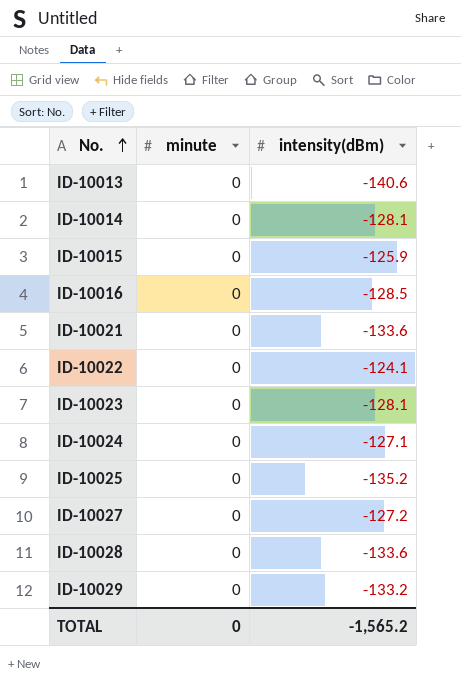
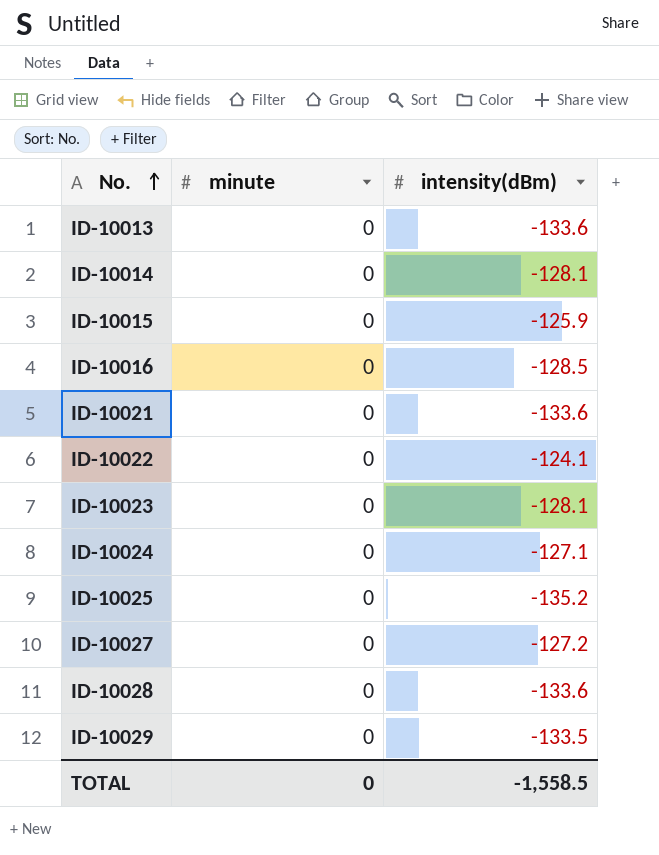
ID-10013 | intensity(dBm): -140.6 -> -133.6
ID-10029 | intensity(dBm): -133.2 -> -133.5
TOTAL | intensity(dBm): -1,565.2 -> -1,558.5

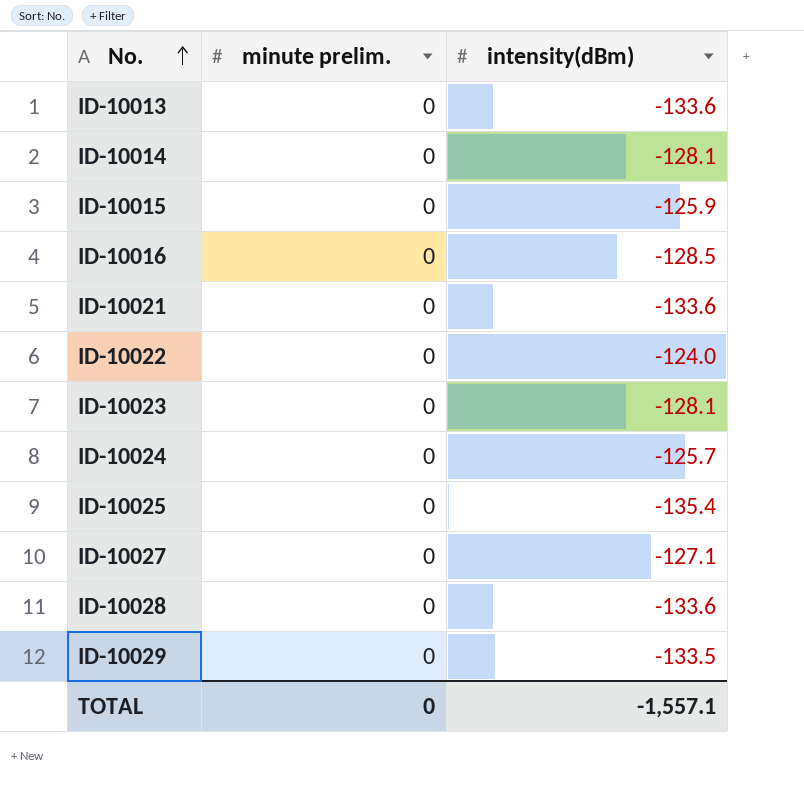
column name: minute -> minute prelim.
ID-10022 | intensity(dBm): -124.1 -> -124.0
ID-10024 | intensity(dBm): -127.1 -> -125.7
ID-10025 | intensity(dBm): -135.2 -> -135.4
ID-10027 | intensity(dBm): -127.2 -> -127.1
TOTAL | intensity(dBm): -1,558.5 -> -1,557.1

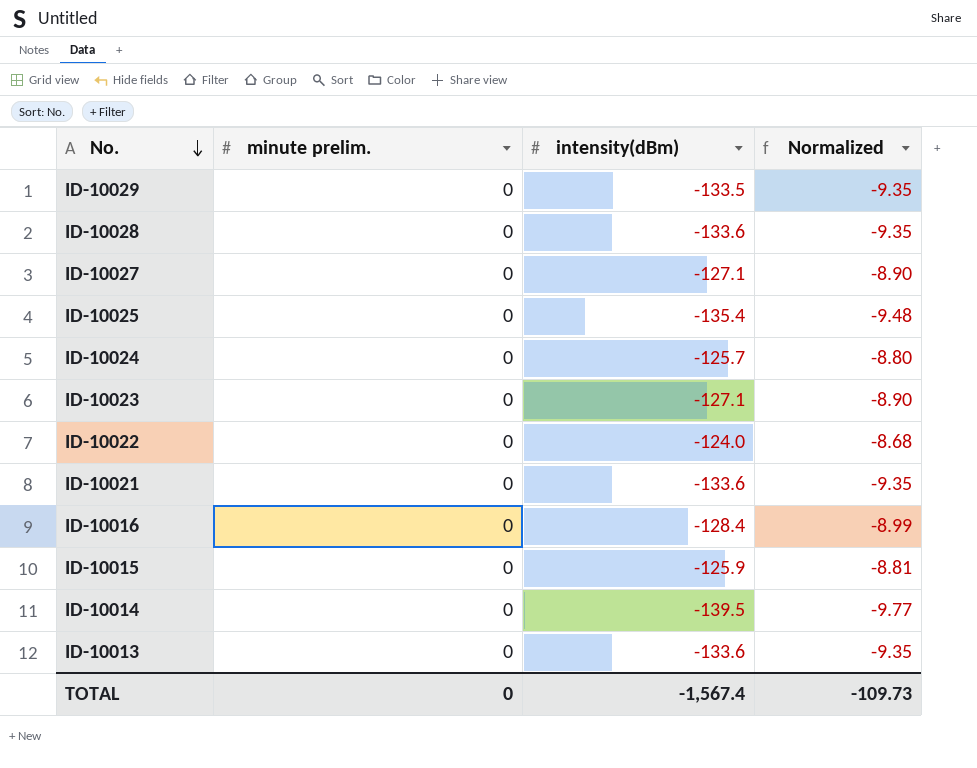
row order: No. ascending -> No. descending
column Normalized | formula: none -> [intensity(dBm)] * 0.07
ID-10023 | intensity(dBm): -128.1 -> -127.1
ID-10016 | intensity(dBm): -128.5 -> -128.4
ID-10014 | intensity(dBm): -128.1 -> -139.5
TOTAL | intensity(dBm): -1,557.1 -> -1,567.4

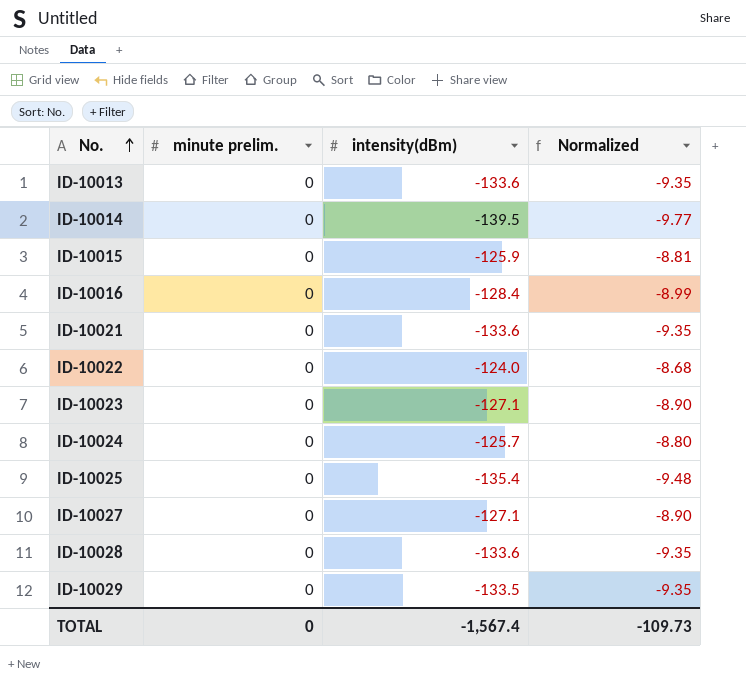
row order: No. descending -> No. ascending

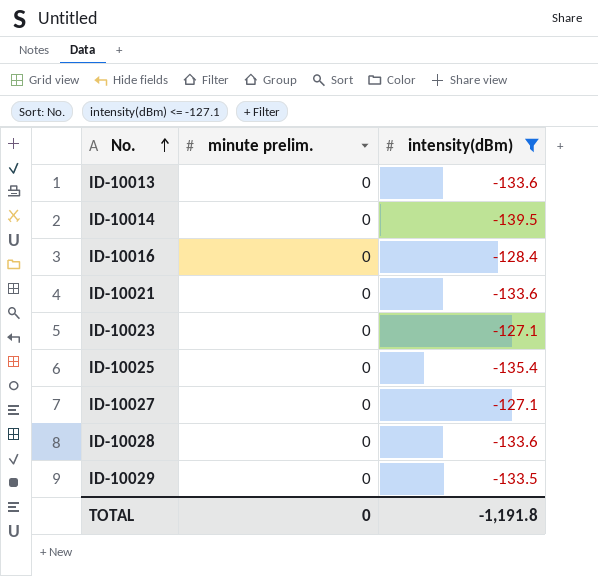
filter: none -> intensity(dBm) <= -127.1
column Normalized | formula: [intensity(dBm)] * 0.07 -> none
TOTAL | intensity(dBm): -1,567.4 -> -1,191.8

